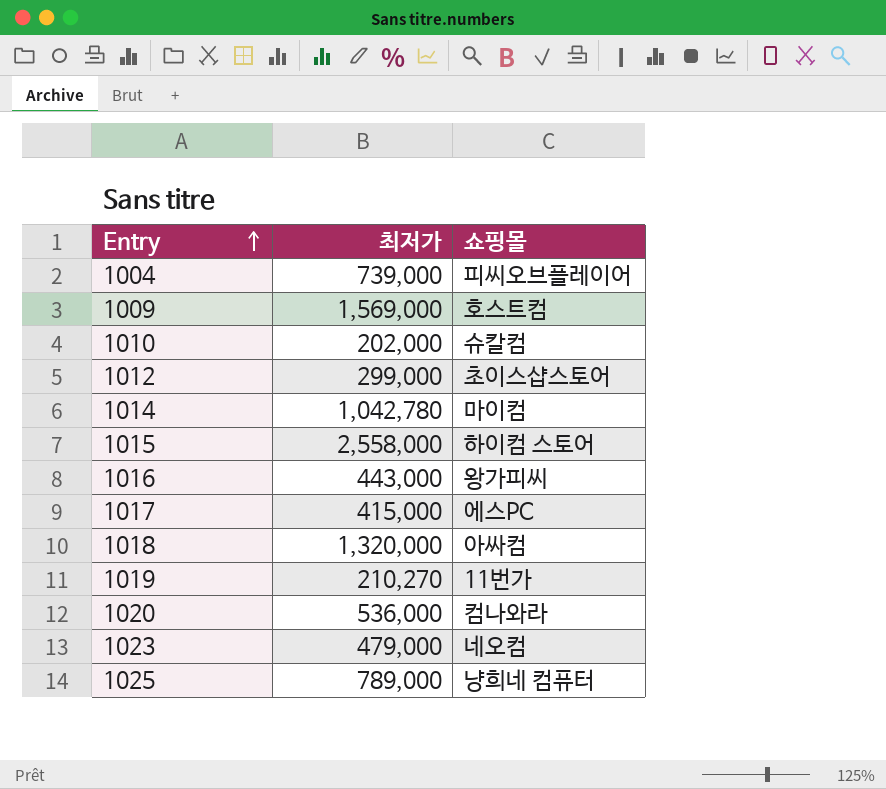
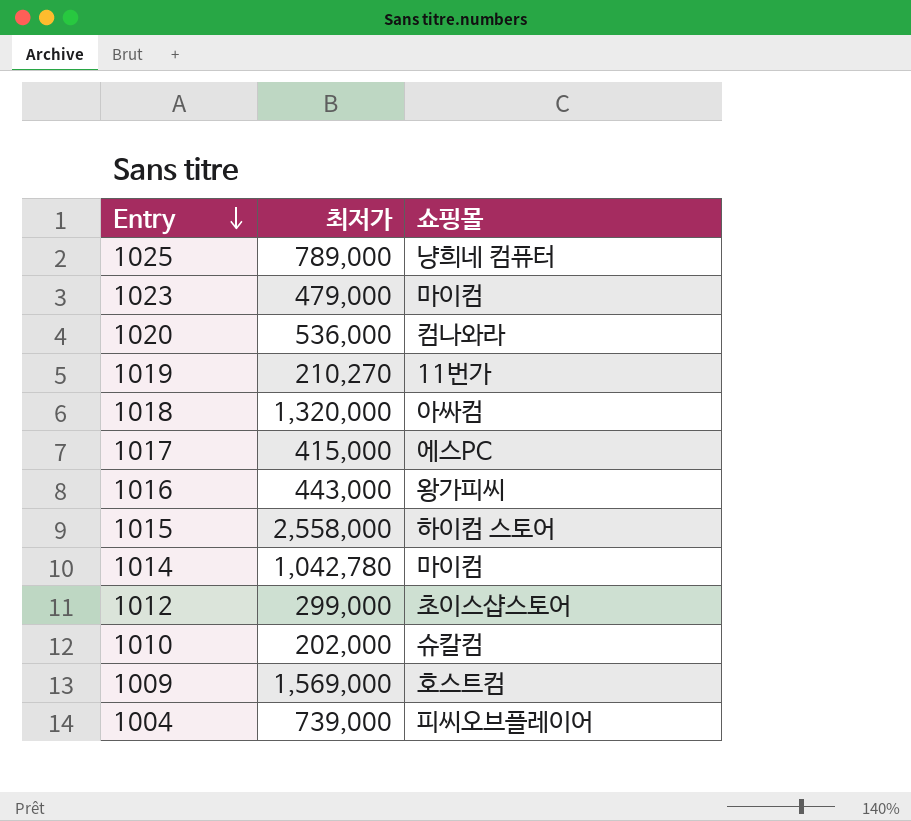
row order: Entry ascending -> Entry descending
1023 | 쇼핑몰: 네오컴 -> 마이컴

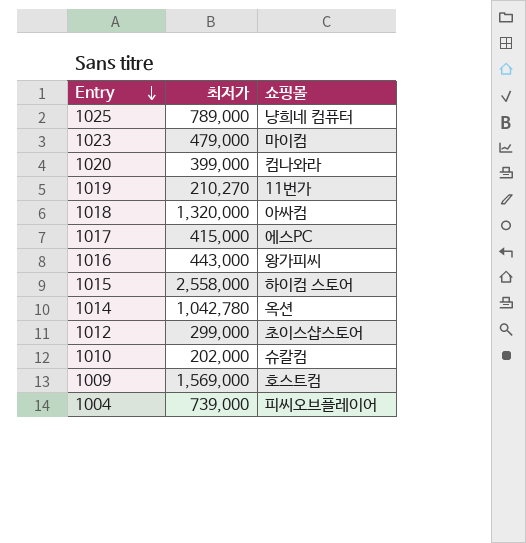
1020 | 최저가: 536,000 -> 399,000
1014 | 쇼핑몰: 마이컴 -> 옥션

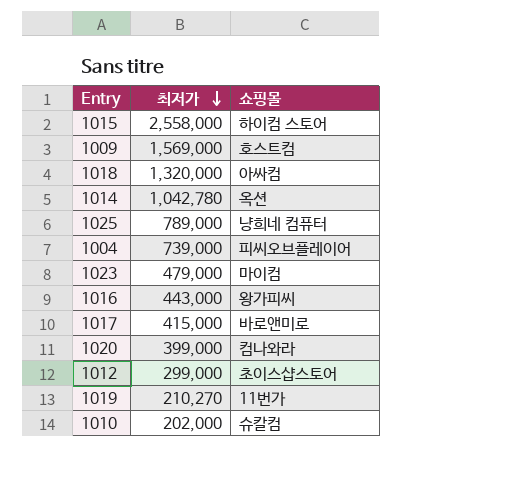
row order: Entry descending -> 최저가 descending
1017 | 쇼핑몰: 에스PC -> 바로앤미로

